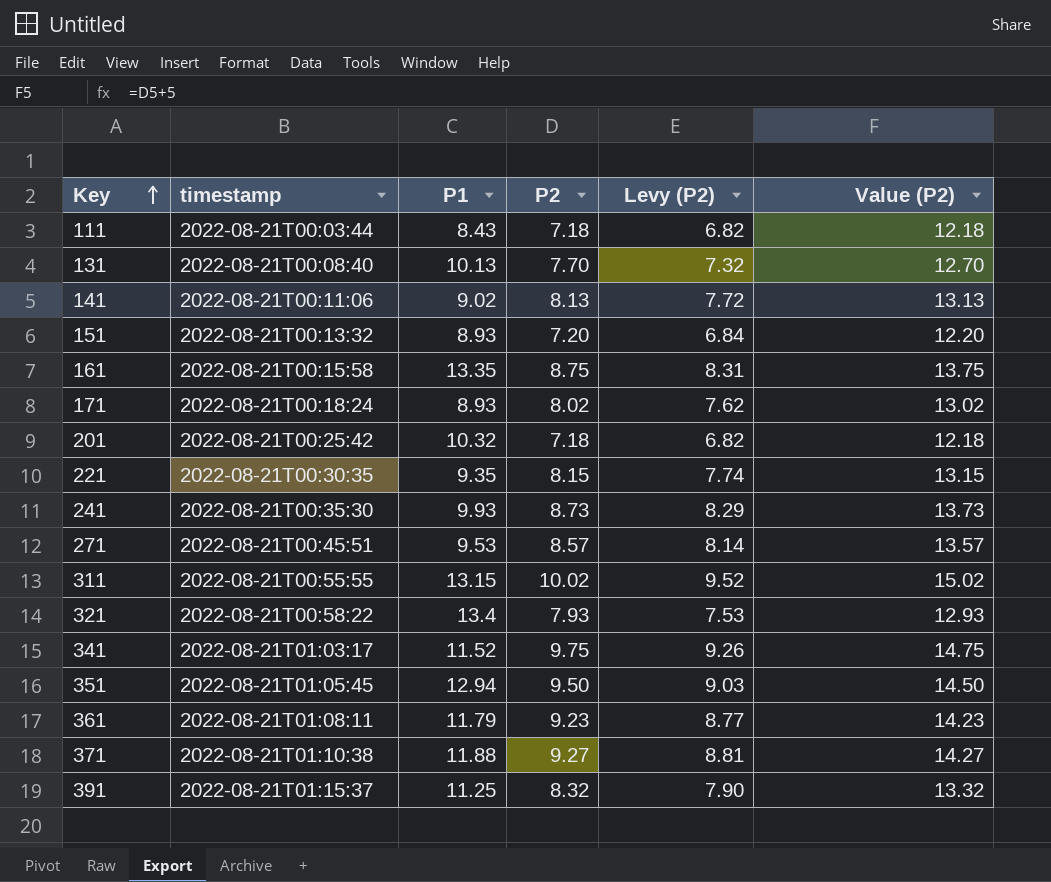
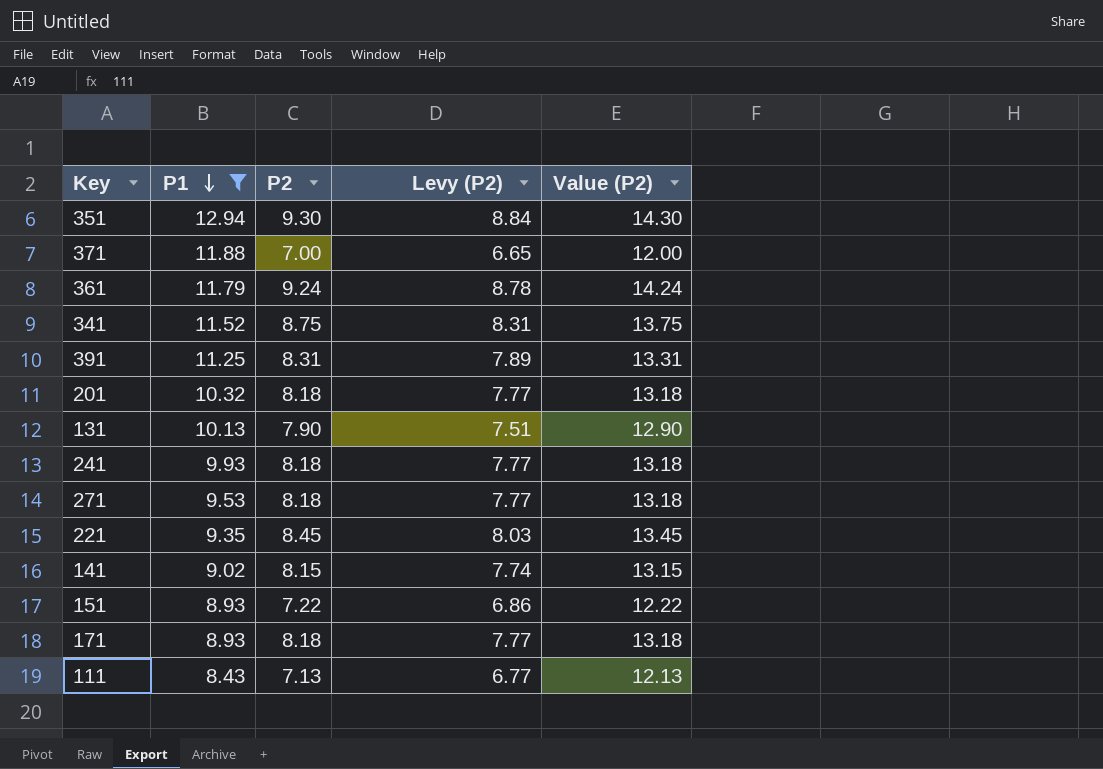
filter: none -> P1 <= 12.94
row order: Key ascending -> P1 descending
column timestamp | position: 2 -> none
351 | P2: 9.50 -> 9.30
351 | Levy (P2): 9.03 -> 8.84
351 | Value (P2): 14.50 -> 14.30
371 | P2: 9.27 -> 7.00
371 | Levy (P2): 8.81 -> 6.65
371 | Value (P2): 14.27 -> 12.00
361 | P2: 9.23 -> 9.24
361 | Levy (P2): 8.77 -> 8.78
361 | Value (P2): 14.23 -> 14.24
341 | P2: 9.75 -> 8.75
341 | Levy (P2): 9.26 -> 8.31
341 | Value (P2): 14.75 -> 13.75
391 | P2: 8.32 -> 8.31
391 | Levy (P2): 7.90 -> 7.89
391 | Value (P2): 13.32 -> 13.31
201 | P2: 7.18 -> 8.18
201 | Levy (P2): 6.82 -> 7.77
201 | Value (P2): 12.18 -> 13.18
131 | P2: 7.70 -> 7.90
131 | Levy (P2): 7.32 -> 7.51
131 | Value (P2): 12.70 -> 12.90
241 | P2: 8.73 -> 8.18
241 | Levy (P2): 8.29 -> 7.77
241 | Value (P2): 13.73 -> 13.18
271 | P2: 8.57 -> 8.18
271 | Levy (P2): 8.14 -> 7.77
271 | Value (P2): 13.57 -> 13.18
221 | P2: 8.15 -> 8.45
221 | Levy (P2): 7.74 -> 8.03
221 | Value (P2): 13.15 -> 13.45
141 | P2: 8.13 -> 8.15
141 | Levy (P2): 7.72 -> 7.74
141 | Value (P2): 13.13 -> 13.15
151 | P2: 7.20 -> 7.22
151 | Levy (P2): 6.84 -> 6.86
151 | Value (P2): 12.20 -> 12.22
171 | P2: 8.02 -> 8.18
171 | Levy (P2): 7.62 -> 7.77
171 | Value (P2): 13.02 -> 13.18
111 | P2: 7.18 -> 7.13
111 | Levy (P2): 6.82 -> 6.77
111 | Value (P2): 12.18 -> 12.13

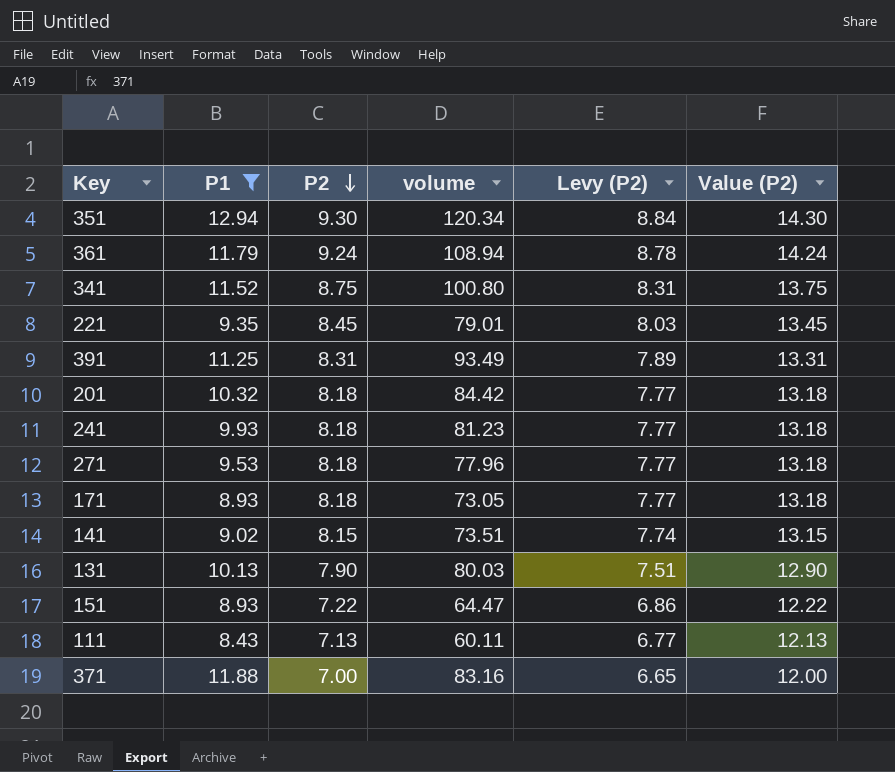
row order: P1 descending -> P2 descending
column volume | formula: none -> [P1] * [P2]

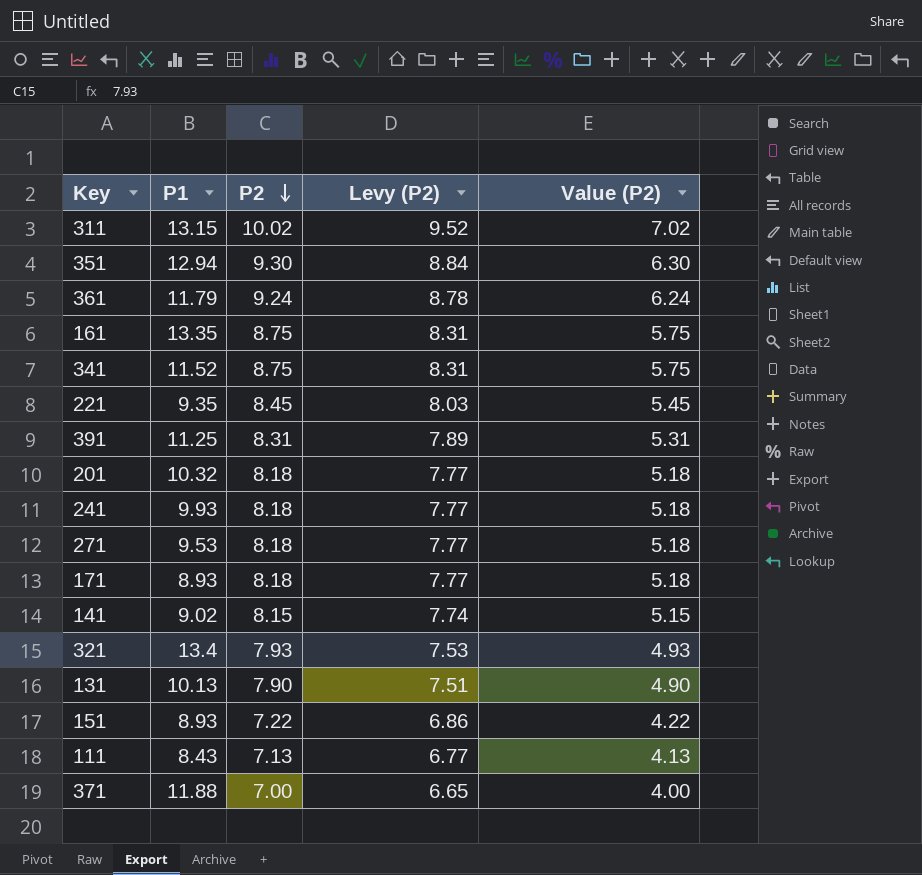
filter: P1 <= 12.94 -> none
column volume | formula: [P1] * [P2] -> none
column Value (P2) | formula: [P2] + 5 -> [P2] - 3

